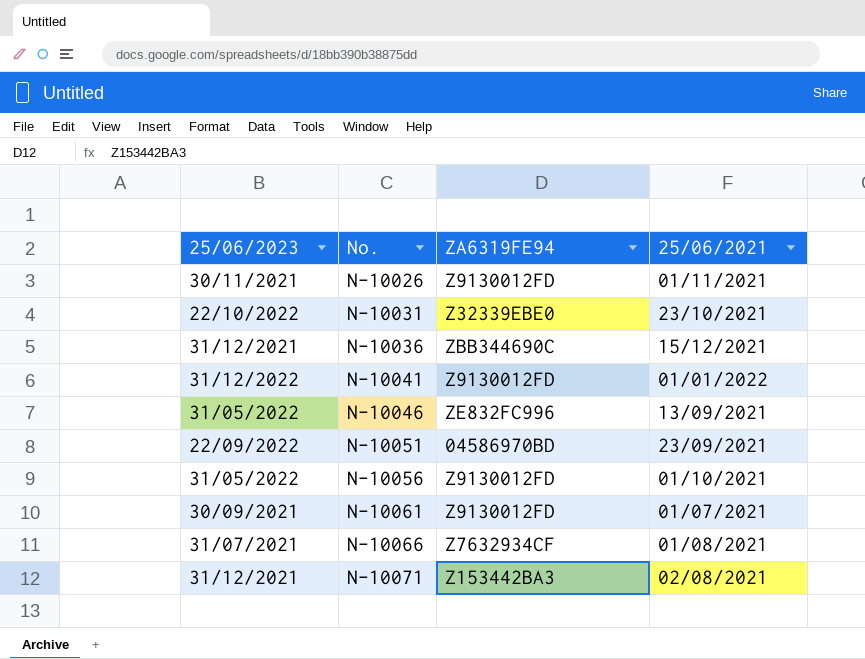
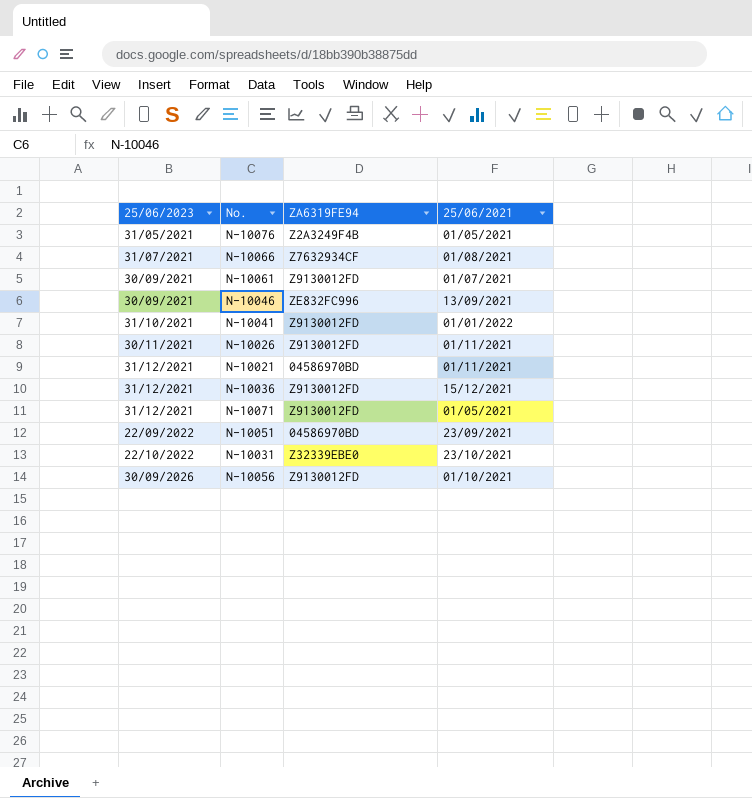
row order: No. ascending -> 25/06/2023 ascending
row N-10076: none -> 31/05/2021 | Z2A3249F4B | 01/05/2021
N-10046 | 25/06/2023: 31/05/2022 -> 30/09/2021
N-10041 | 25/06/2023: 31/12/2022 -> 31/10/2021
row N-10021: none -> 31/12/2021 | 04586970BD | 01/11/2021
N-10036 | ZA6319FE94: ZBB344690C -> Z9130012FD
N-10071 | ZA6319FE94: Z153442BA3 -> Z9130012FD
N-10071 | 25/06/2021: 02/08/2021 -> 01/05/2021
N-10056 | 25/06/2023: 31/05/2022 -> 30/09/2026

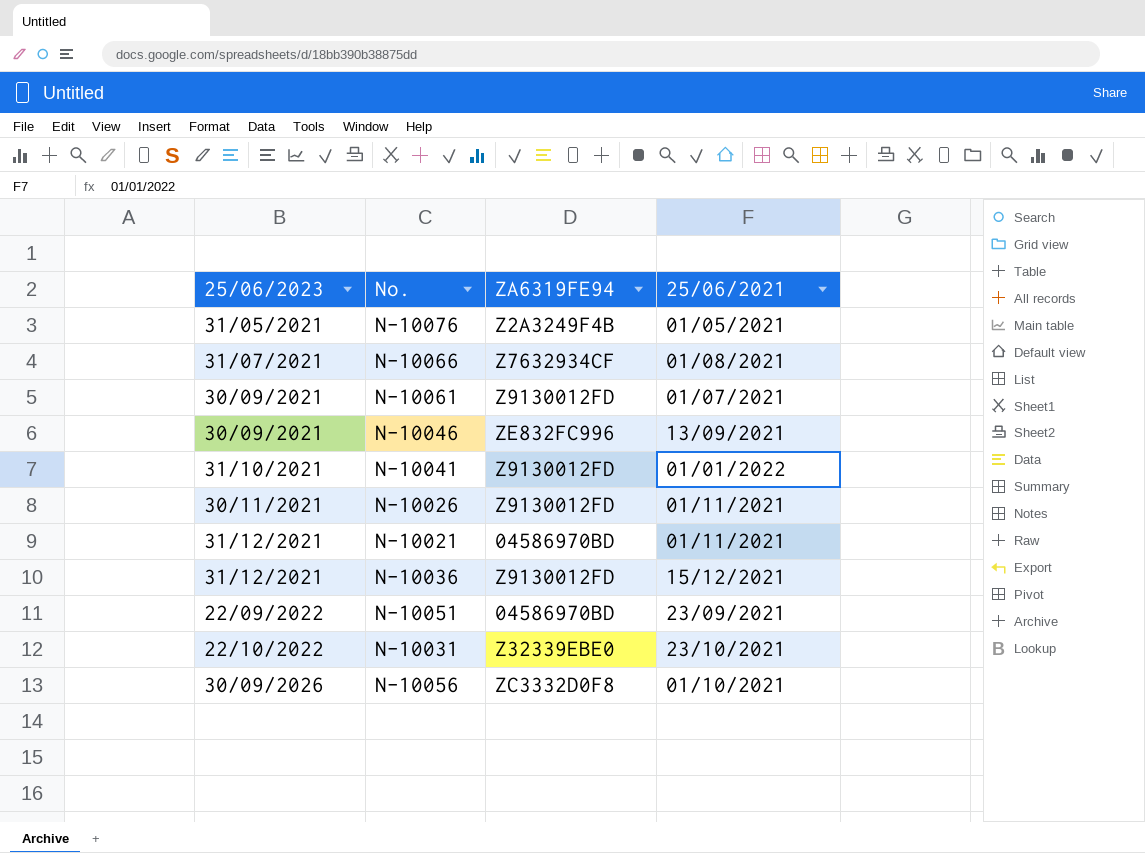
row N-10071: 31/12/2021 | Z9130012FD | 01/05/2021 -> none
N-10056 | ZA6319FE94: Z9130012FD -> ZC3332D0F8

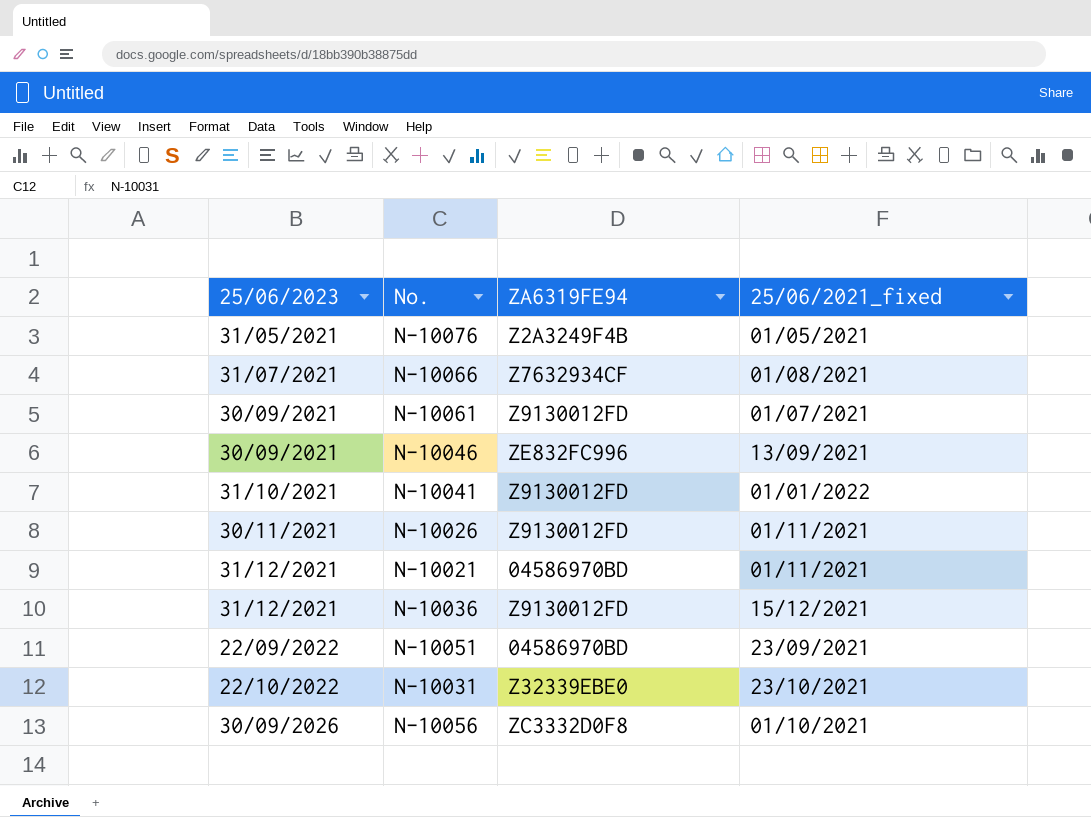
column name: 25/06/2021 -> 25/06/2021_fixed

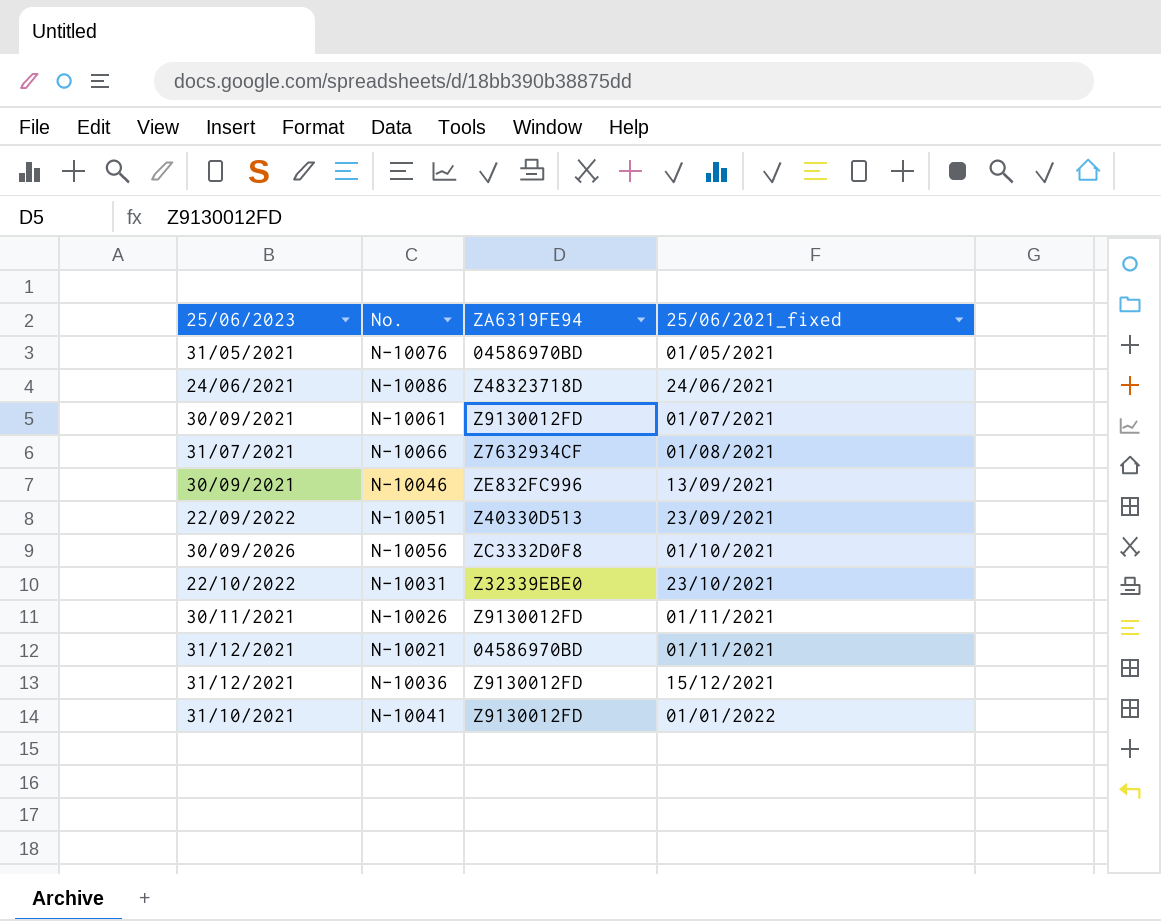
row order: 25/06/2023 ascending -> 25/06/2021_fixed ascending
N-10076 | ZA6319FE94: Z2A3249F4B -> 04586970BD
row N-10086: none -> 24/06/2021 | Z48323718D | 24/06/2021
N-10051 | ZA6319FE94: 04586970BD -> Z40330D513

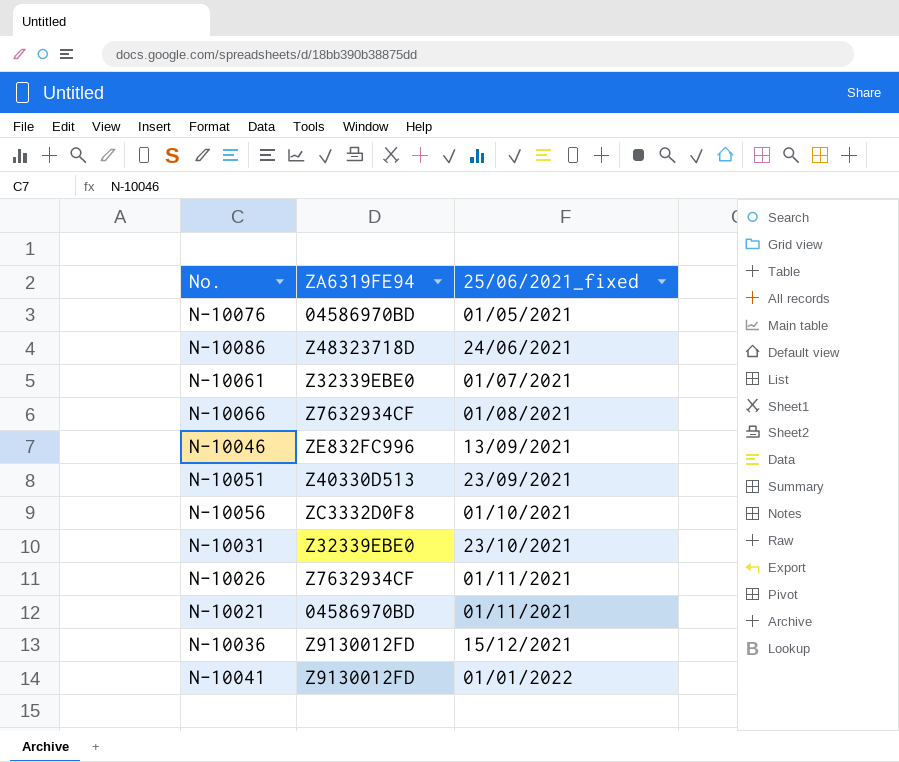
column 25/06/2023 | position: 1 -> none
N-10061 | ZA6319FE94: Z9130012FD -> Z32339EBE0
N-10026 | ZA6319FE94: Z9130012FD -> Z7632934CF

